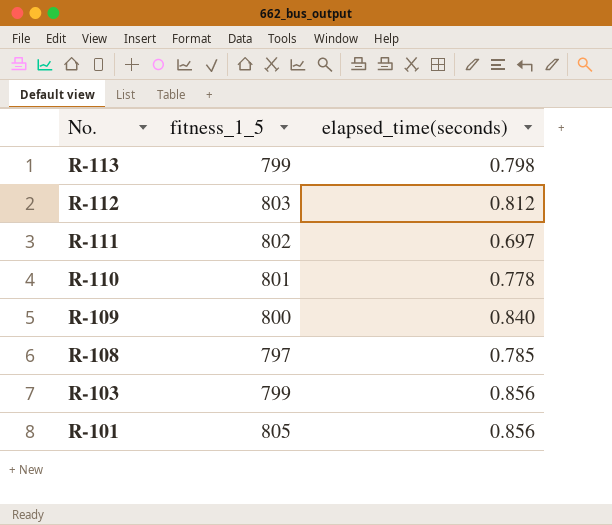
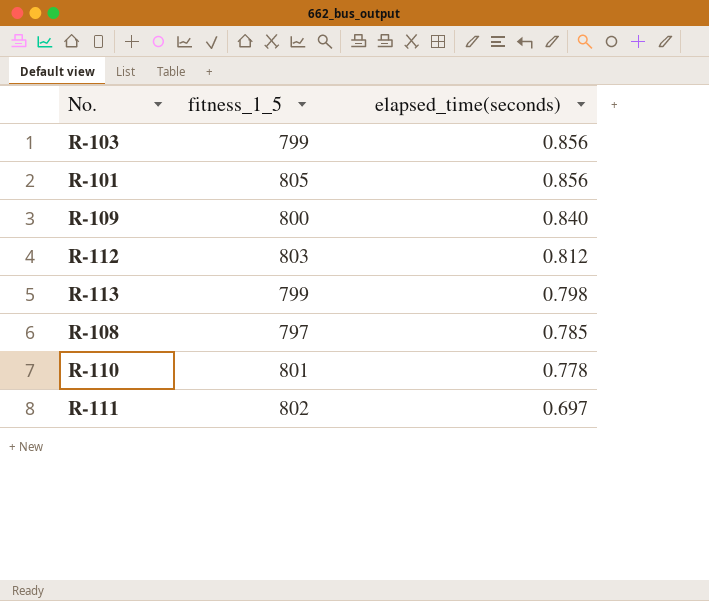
row order: No. descending -> elapsed_time(seconds) descending

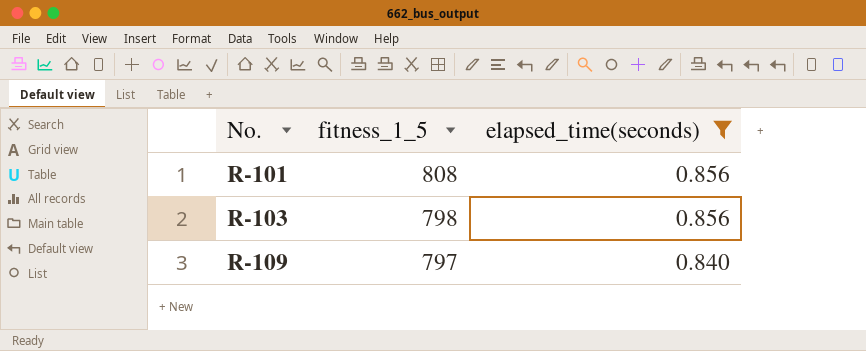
filter: none -> elapsed_time(seconds) >= 0.840
row order: elapsed_time(seconds) descending -> No. ascending
R-101 | fitness_1_5: 805 -> 808
R-103 | fitness_1_5: 799 -> 798
R-109 | fitness_1_5: 800 -> 797

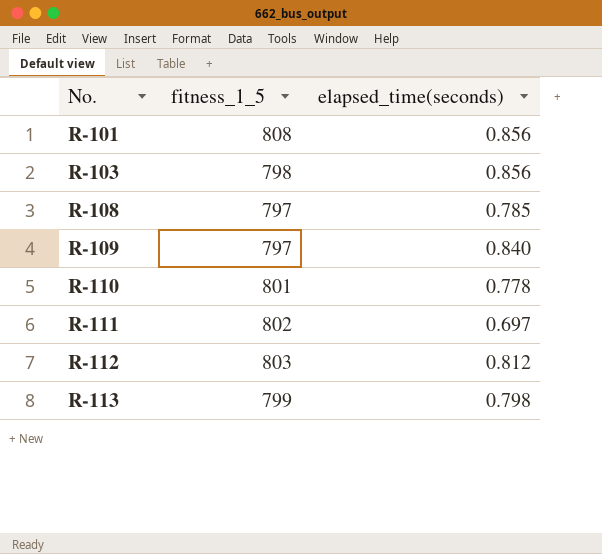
filter: elapsed_time(seconds) >= 0.840 -> none

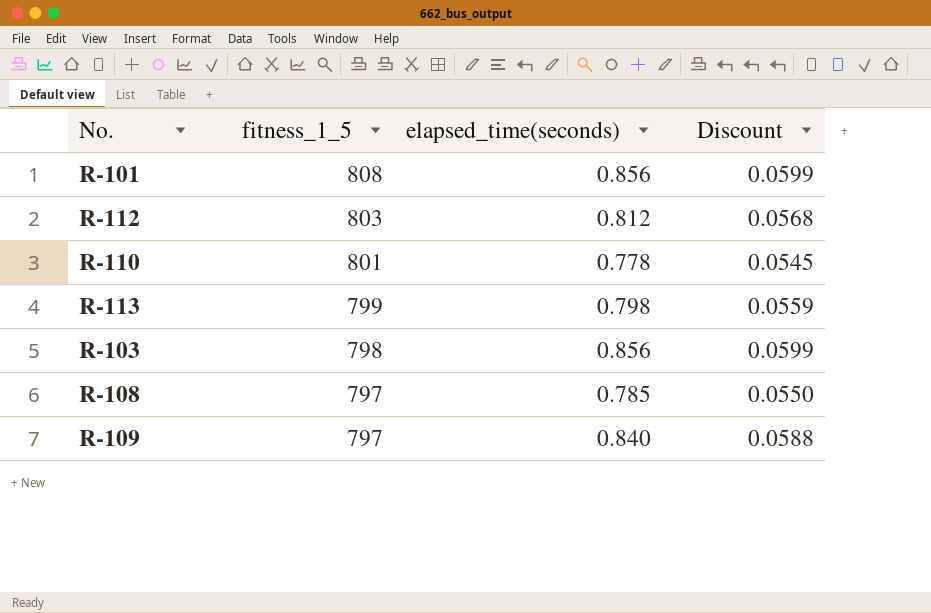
row order: No. ascending -> fitness_1_5 descending
column Discount | formula: none -> [elapsed_time(seconds)] * 0.07
row R-111: 802 | 0.697 -> none

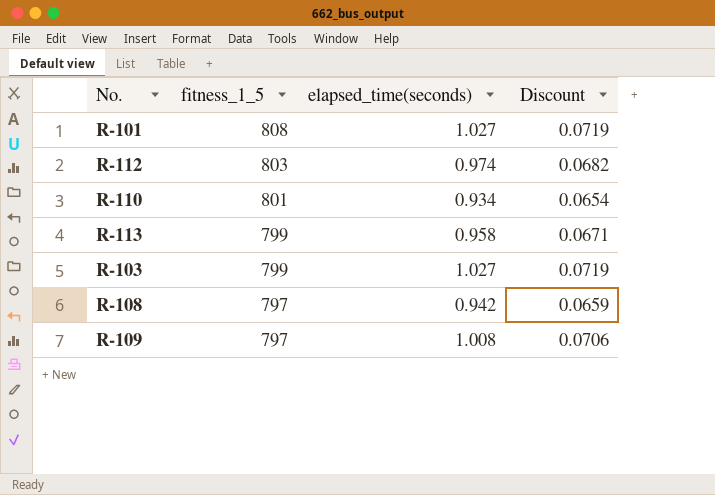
R-101 | elapsed_time(seconds): 0.856 -> 1.027
R-101 | Discount: 0.0599 -> 0.0719
R-112 | elapsed_time(seconds): 0.812 -> 0.974
R-112 | Discount: 0.0568 -> 0.0682
R-110 | elapsed_time(seconds): 0.778 -> 0.934
R-110 | Discount: 0.0545 -> 0.0654
R-113 | elapsed_time(seconds): 0.798 -> 0.958
R-113 | Discount: 0.0559 -> 0.0671
R-103 | fitness_1_5: 798 -> 799
R-103 | elapsed_time(seconds): 0.856 -> 1.027
R-103 | Discount: 0.0599 -> 0.0719
R-108 | elapsed_time(seconds): 0.785 -> 0.942
R-108 | Discount: 0.0550 -> 0.0659
R-109 | elapsed_time(seconds): 0.840 -> 1.008
R-109 | Discount: 0.0588 -> 0.0706

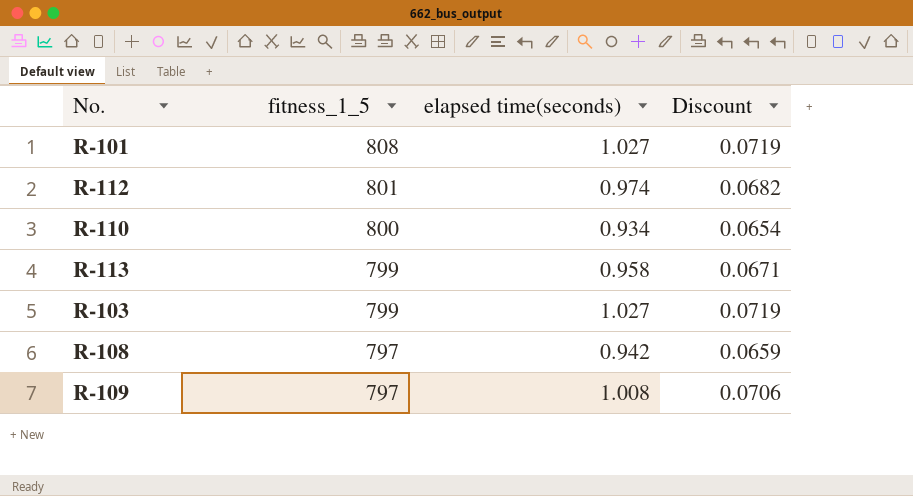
column name: elapsed_time(seconds) -> elapsed time(seconds)
R-112 | fitness_1_5: 803 -> 801
R-110 | fitness_1_5: 801 -> 800

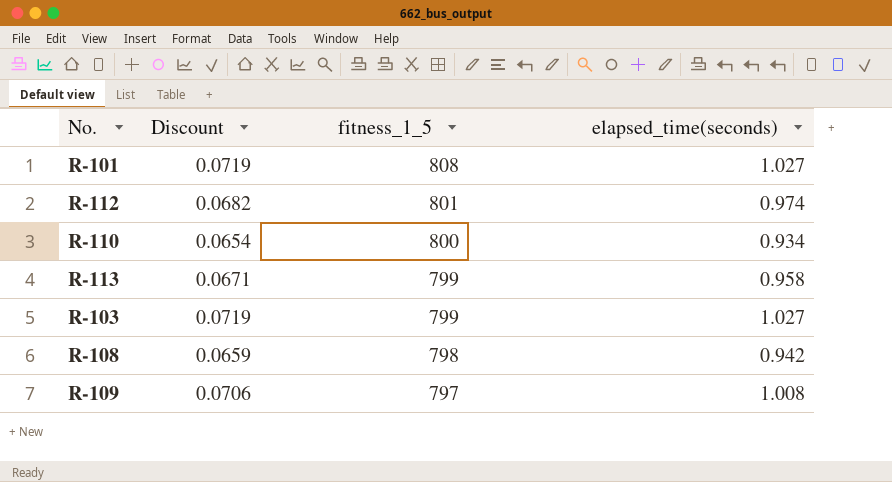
column Discount | position: 4 -> 2
column name: elapsed time(seconds) -> elapsed_time(seconds)
R-108 | fitness_1_5: 797 -> 798

